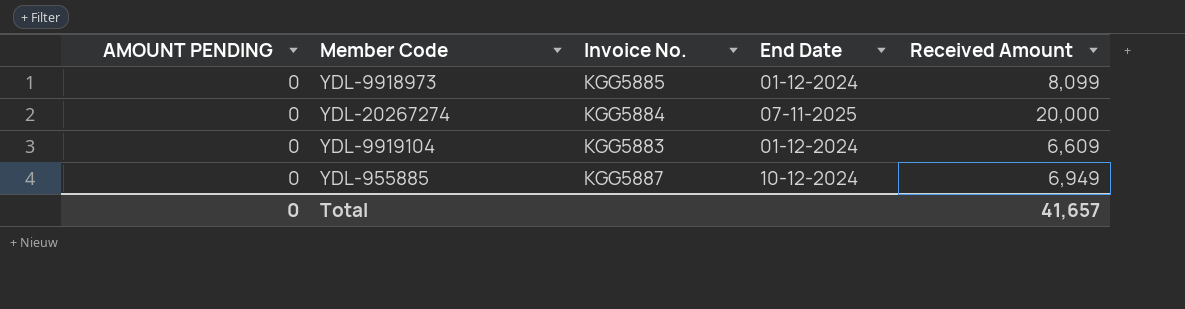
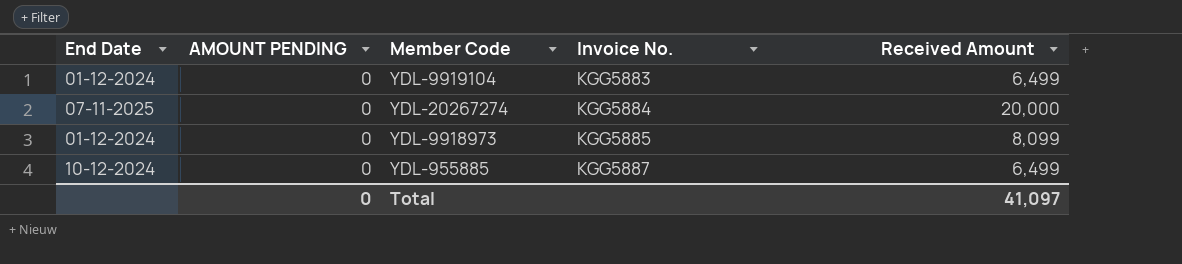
row order: none -> Invoice No. ascending
column End Date | position: 4 -> 1
YDL-9919104 | Received Amount: 6,609 -> 6,499
YDL-955885 | Received Amount: 6,949 -> 6,499
Total | Received Amount: 41,657 -> 41,097

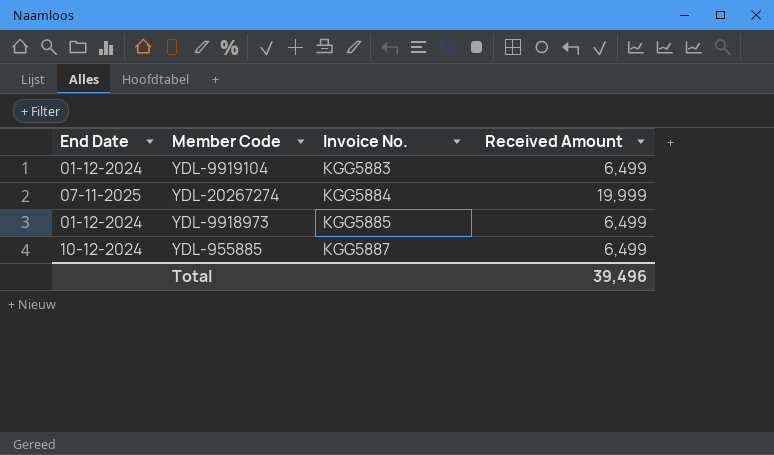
column AMOUNT PENDING | position: 2 -> none
YDL-20267274 | Received Amount: 20,000 -> 19,999
YDL-9918973 | Received Amount: 8,099 -> 6,499
Total | Received Amount: 41,097 -> 39,496

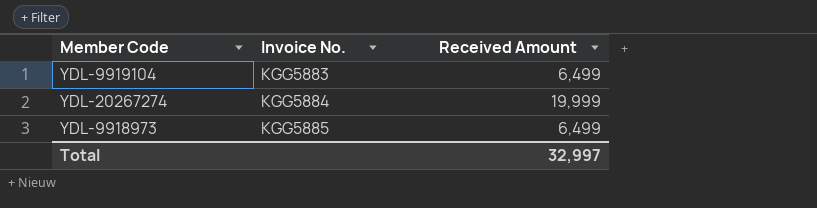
column End Date | position: 1 -> none
row YDL-955885: 10-12-2024 | KGG5887 | 6,499 -> none
Total | Received Amount: 39,496 -> 32,997

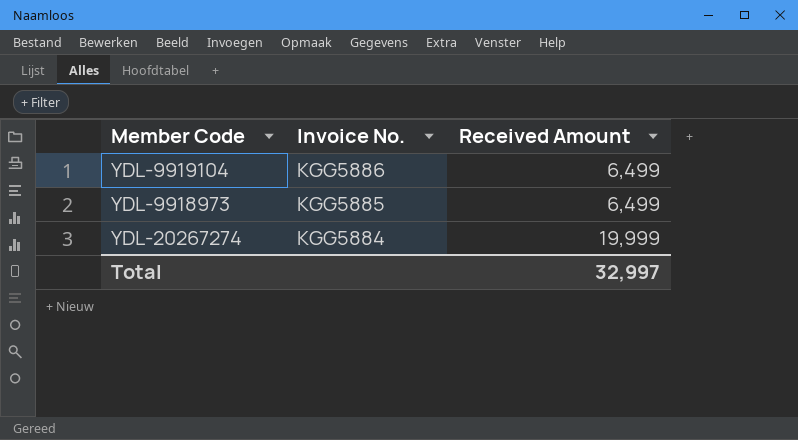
row order: Invoice No. ascending -> Invoice No. descending
YDL-9919104 | Invoice No.: KGG5883 -> KGG5886

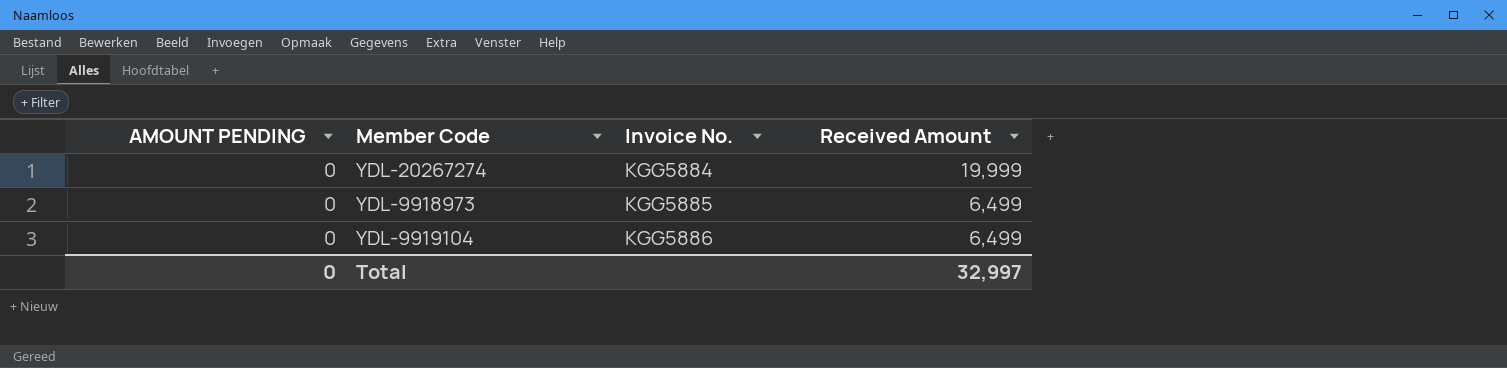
row order: Invoice No. descending -> Invoice No. ascending
column AMOUNT PENDING | position: none -> 1

